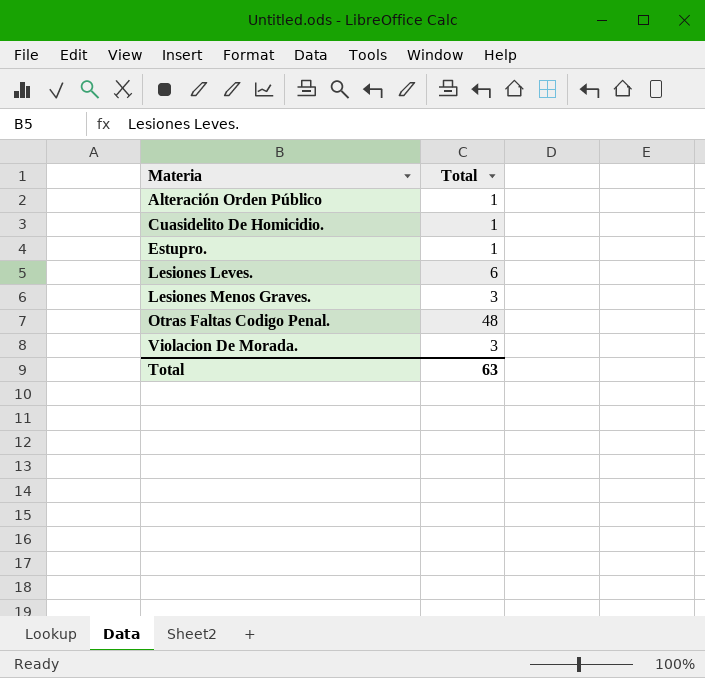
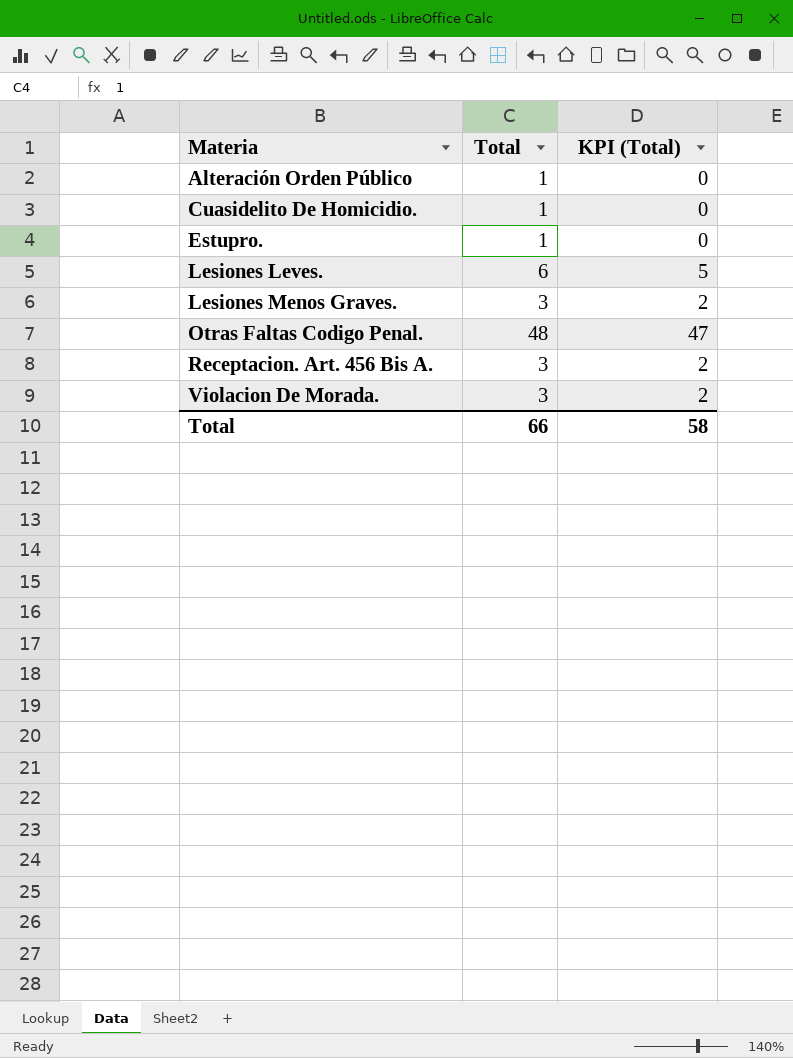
column KPI (Total) | formula: none -> [Total] - 1
row Receptacion. Art. 456 Bis A.: none -> 3 | 2
Total | Total: 63 -> 66

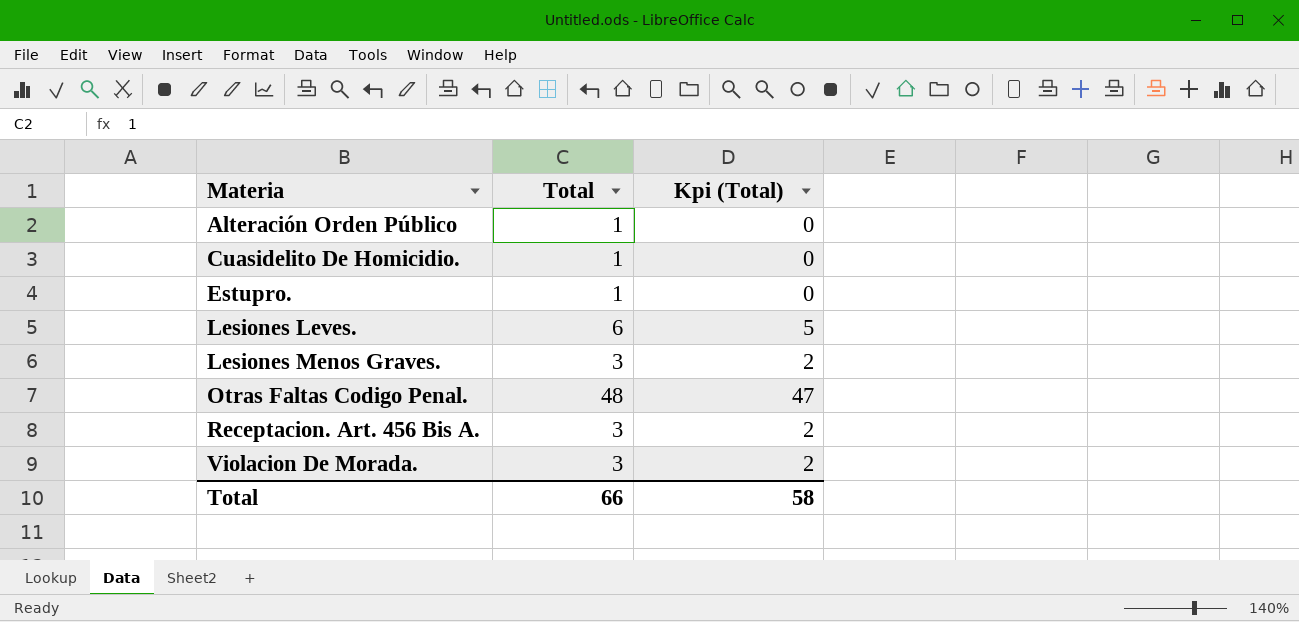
column name: KPI (Total) -> Kpi (Total)

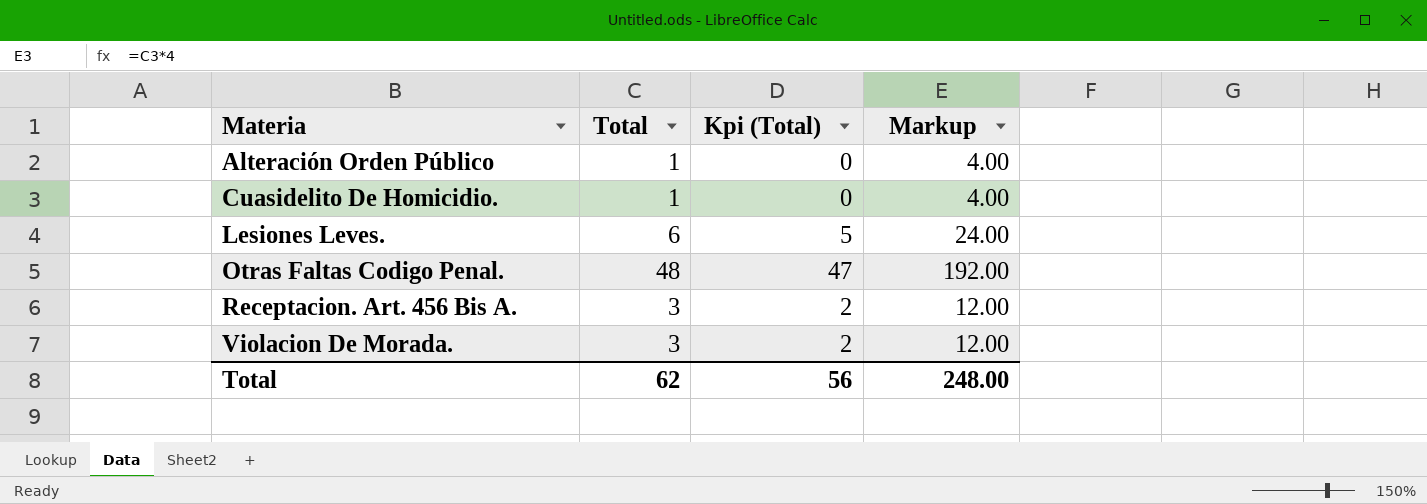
column Markup | formula: none -> [Total] * 4
row Estupro.: 1 | 0 -> none
row Lesiones Menos Graves.: 3 | 2 -> none
Total | Total: 66 -> 62
Total | Kpi (Total): 58 -> 56

